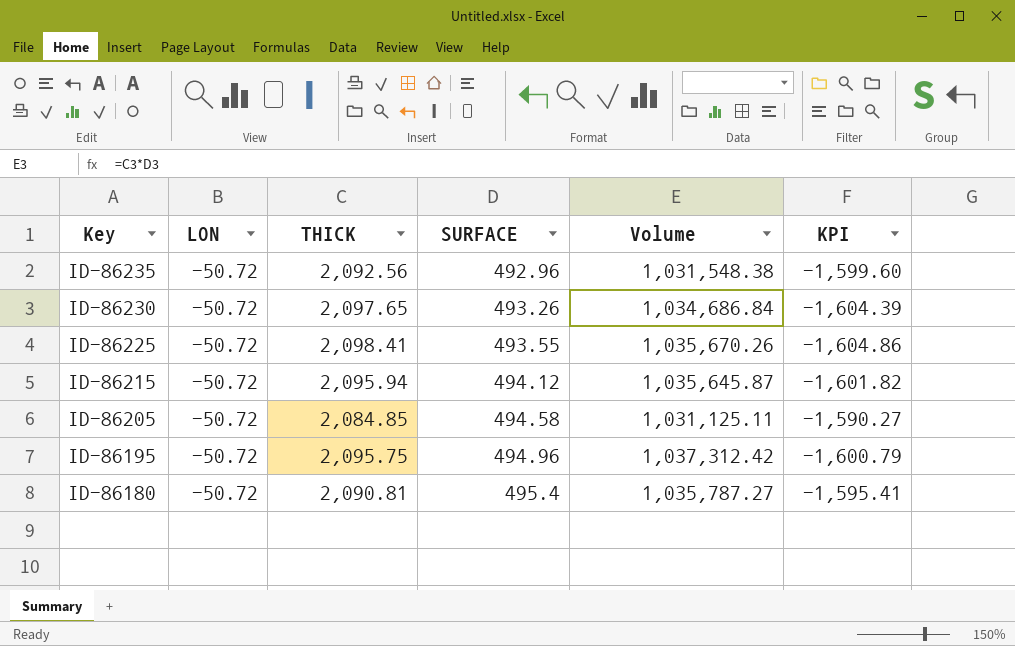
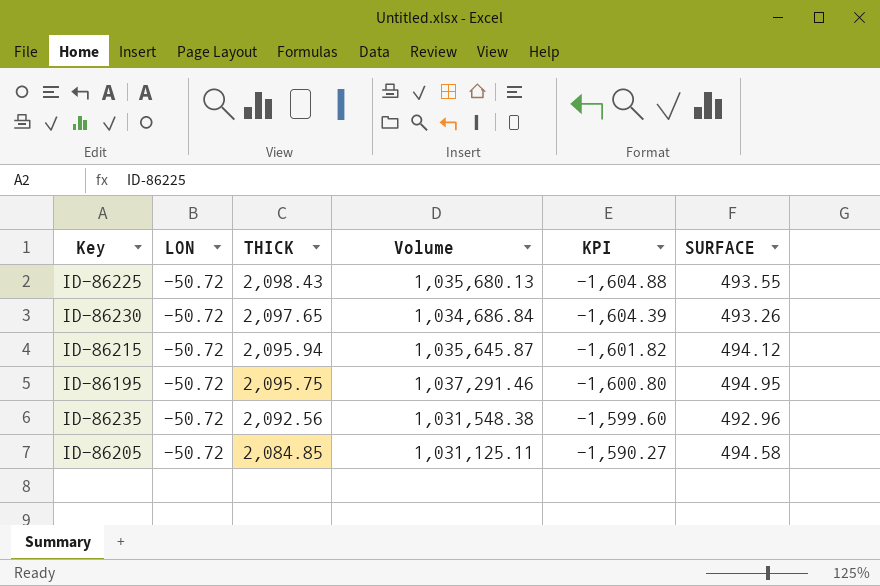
row order: Key descending -> THICK descending
column SURFACE | position: 4 -> 6
row ID-86180: -50.72 | 2,090.81 | 495.4 | 1,035,787.27 | -1,595.41 -> none
ID-86225 | THICK: 2,098.41 -> 2,098.43
ID-86225 | Volume: 1,035,670.26 -> 1,035,680.13
ID-86225 | KPI: -1,604.86 -> -1,604.88
ID-86195 | Volume: 1,037,312.42 -> 1,037,291.46
ID-86195 | KPI: -1,600.79 -> -1,600.80
ID-86195 | SURFACE: 494.96 -> 494.95

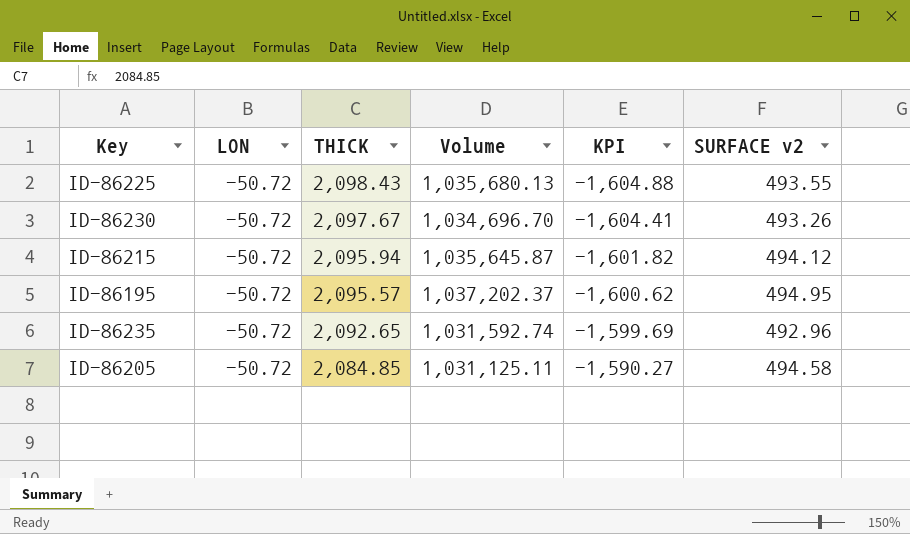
column name: SURFACE -> SURFACE v2
ID-86230 | THICK: 2,097.65 -> 2,097.67
ID-86230 | Volume: 1,034,686.84 -> 1,034,696.70
ID-86230 | KPI: -1,604.39 -> -1,604.41
ID-86195 | THICK: 2,095.75 -> 2,095.57
ID-86195 | Volume: 1,037,291.46 -> 1,037,202.37
ID-86195 | KPI: -1,600.80 -> -1,600.62
ID-86235 | THICK: 2,092.56 -> 2,092.65
ID-86235 | Volume: 1,031,548.38 -> 1,031,592.74
ID-86235 | KPI: -1,599.60 -> -1,599.69

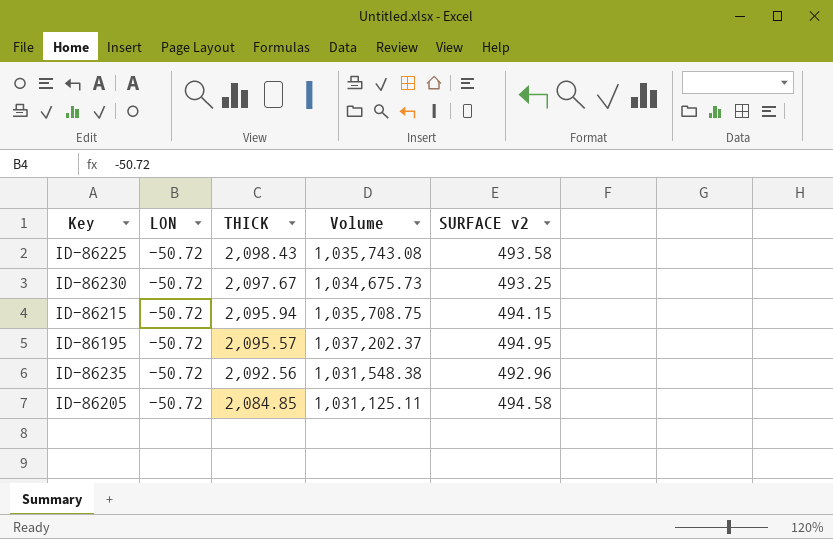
column KPI | formula: [SURFACE v2] - [THICK] -> none
ID-86225 | Volume: 1,035,680.13 -> 1,035,743.08
ID-86225 | SURFACE v2: 493.55 -> 493.58
ID-86230 | Volume: 1,034,696.70 -> 1,034,675.73
ID-86230 | SURFACE v2: 493.26 -> 493.25
ID-86215 | Volume: 1,035,645.87 -> 1,035,708.75
ID-86215 | SURFACE v2: 494.12 -> 494.15
ID-86235 | THICK: 2,092.65 -> 2,092.56
ID-86235 | Volume: 1,031,592.74 -> 1,031,548.38

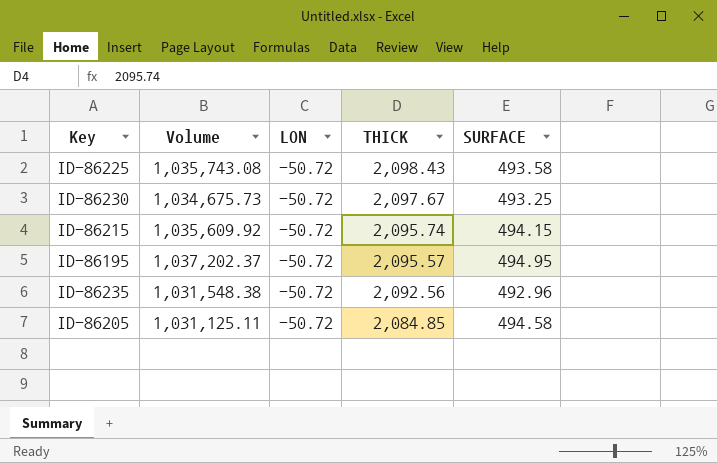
column Volume | position: 4 -> 2
column name: SURFACE v2 -> SURFACE
ID-86215 | Volume: 1,035,708.75 -> 1,035,609.92
ID-86215 | THICK: 2,095.94 -> 2,095.74

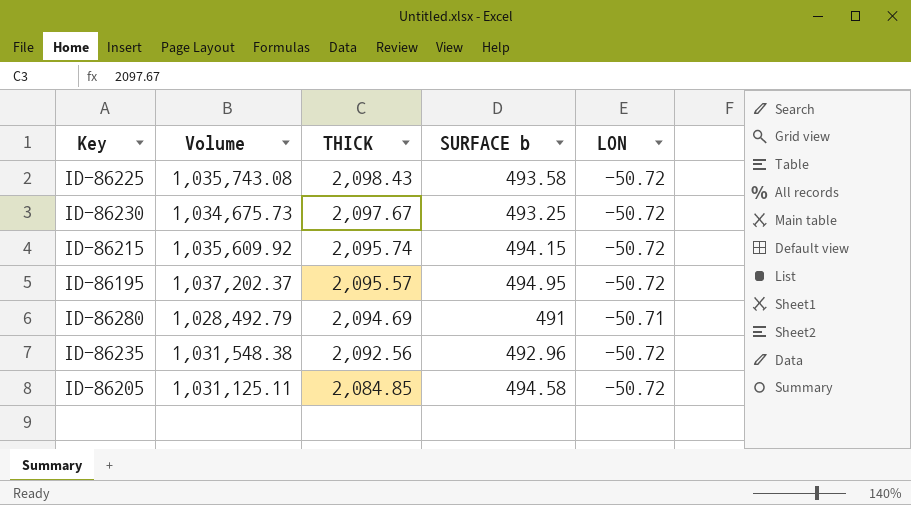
column name: SURFACE -> SURFACE b
column LON | position: 3 -> 5
row ID-86280: none -> 1,028,492.79 | 2,094.69 | 491 | -50.71

